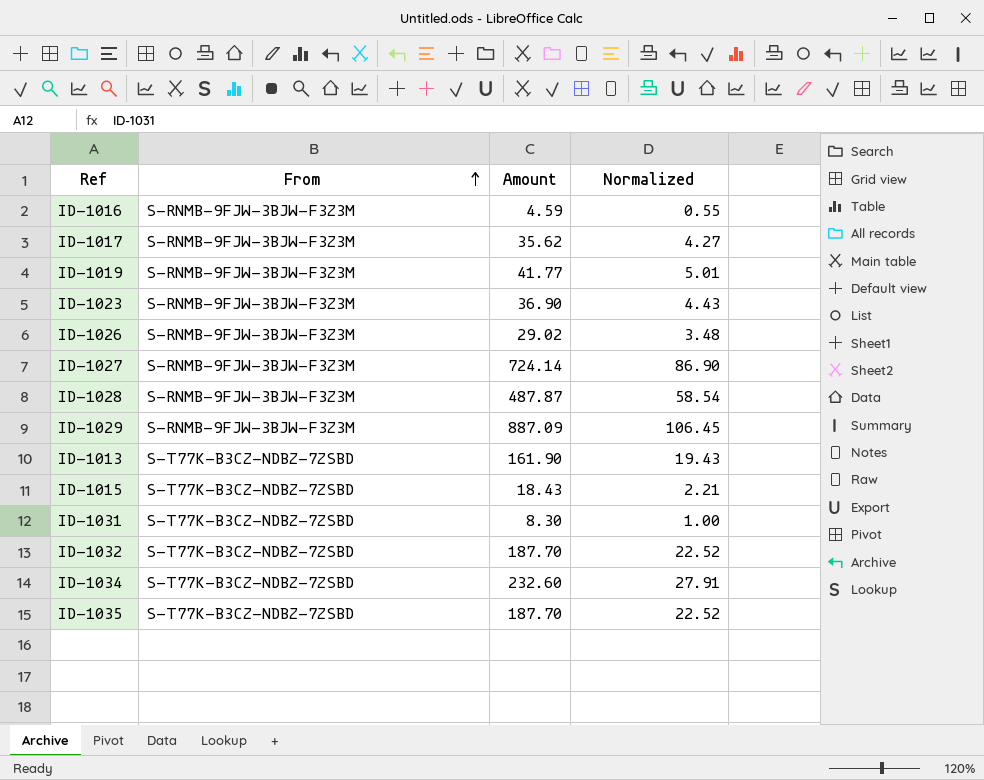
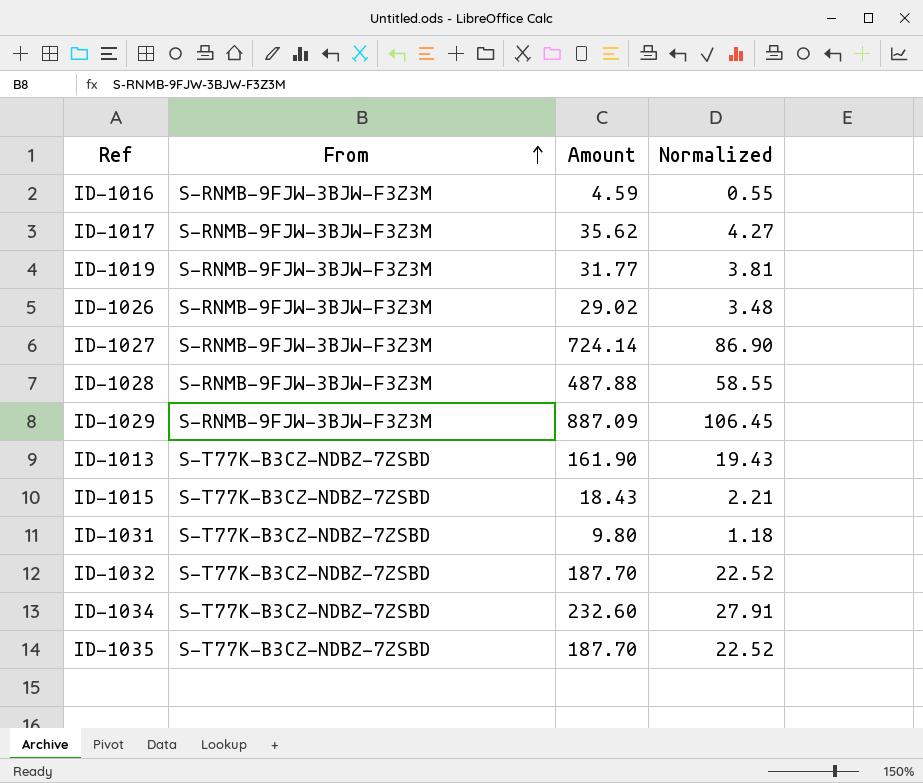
row ID-1023: S-RNMB-9FJW-3BJW-F3Z3M | 36.90 | 4.43 -> none
ID-1019 | Amount: 41.77 -> 31.77
ID-1019 | Normalized: 5.01 -> 3.81
ID-1028 | Amount: 487.87 -> 487.88
ID-1028 | Normalized: 58.54 -> 58.55
ID-1031 | Amount: 8.30 -> 9.80
ID-1031 | Normalized: 1.00 -> 1.18

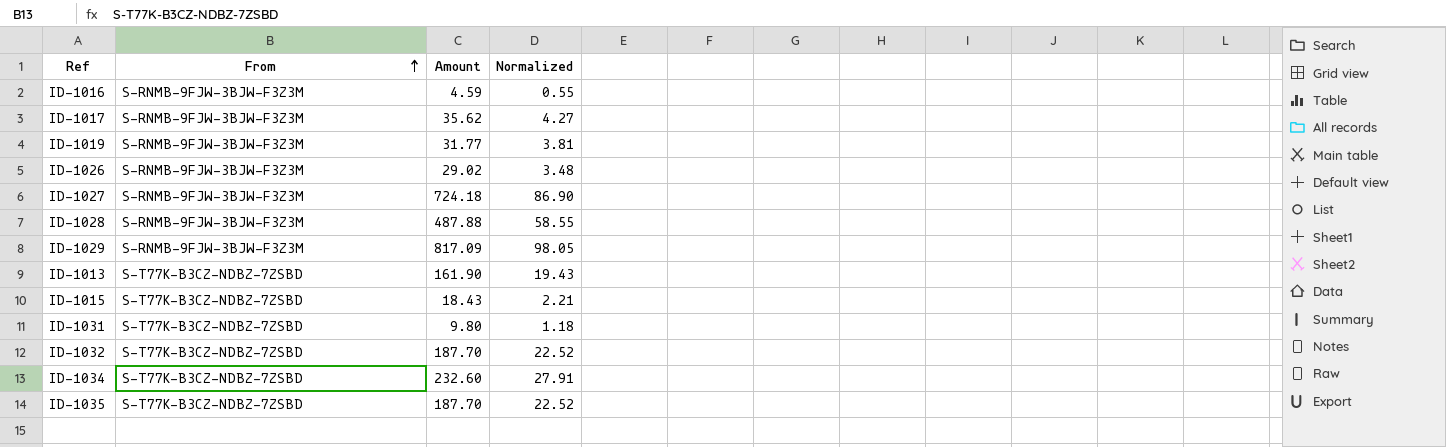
ID-1027 | Amount: 724.14 -> 724.18
ID-1029 | Amount: 887.09 -> 817.09
ID-1029 | Normalized: 106.45 -> 98.05

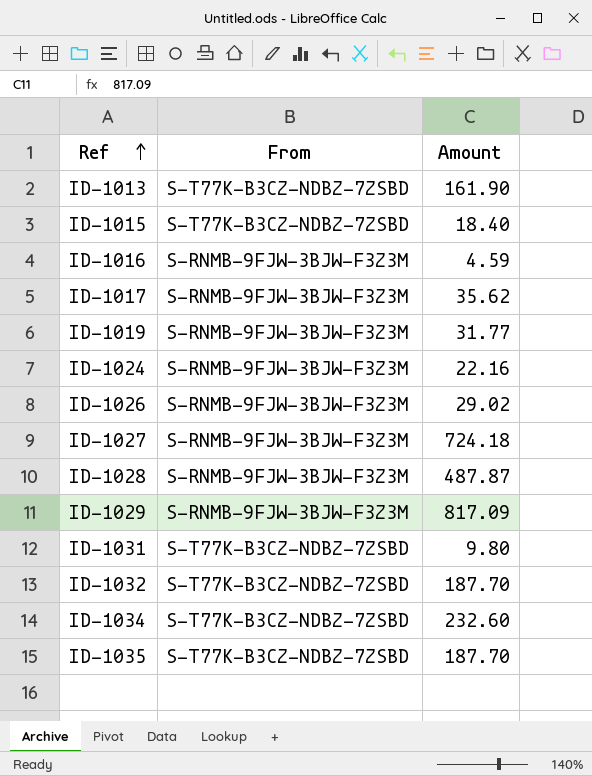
row order: From ascending -> Ref ascending
column Normalized | formula: [Amount] * 0.12 -> none
ID-1015 | Amount: 18.43 -> 18.40
row ID-1024: none -> S-RNMB-9FJW-3BJW-F3Z3M | 22.16
ID-1028 | Amount: 487.88 -> 487.87

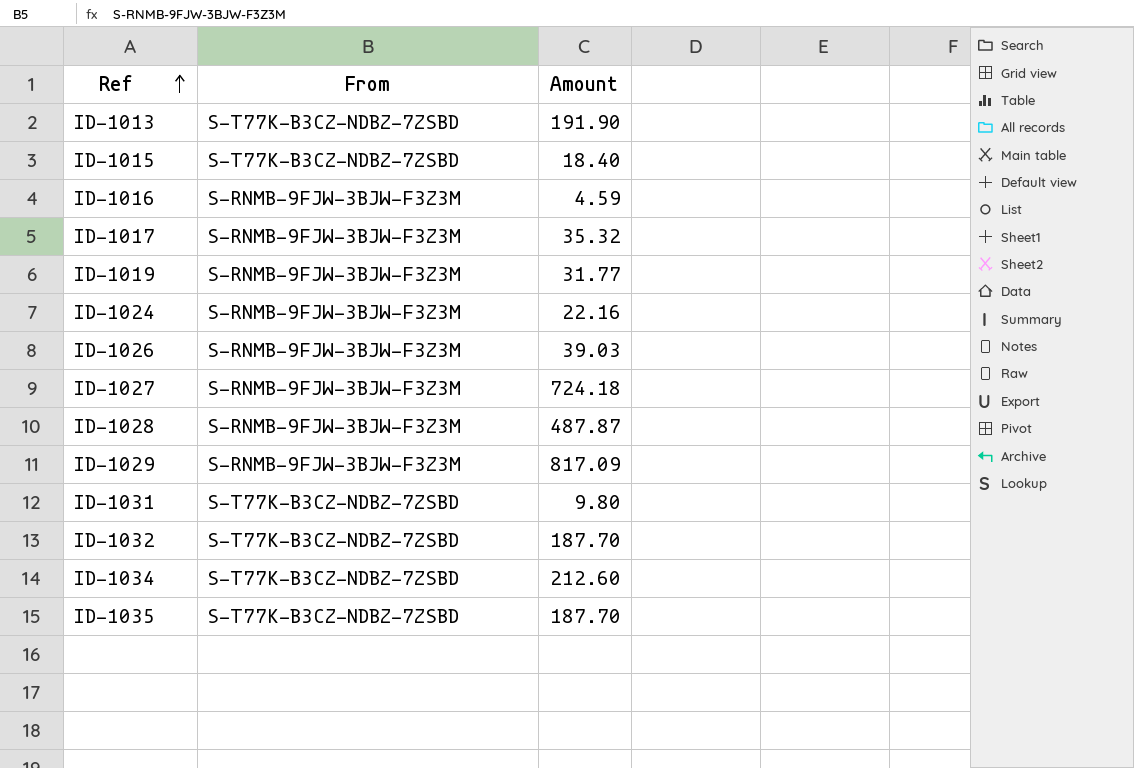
ID-1013 | Amount: 161.90 -> 191.90
ID-1017 | Amount: 35.62 -> 35.32
ID-1026 | Amount: 29.02 -> 39.03
ID-1034 | Amount: 232.60 -> 212.60

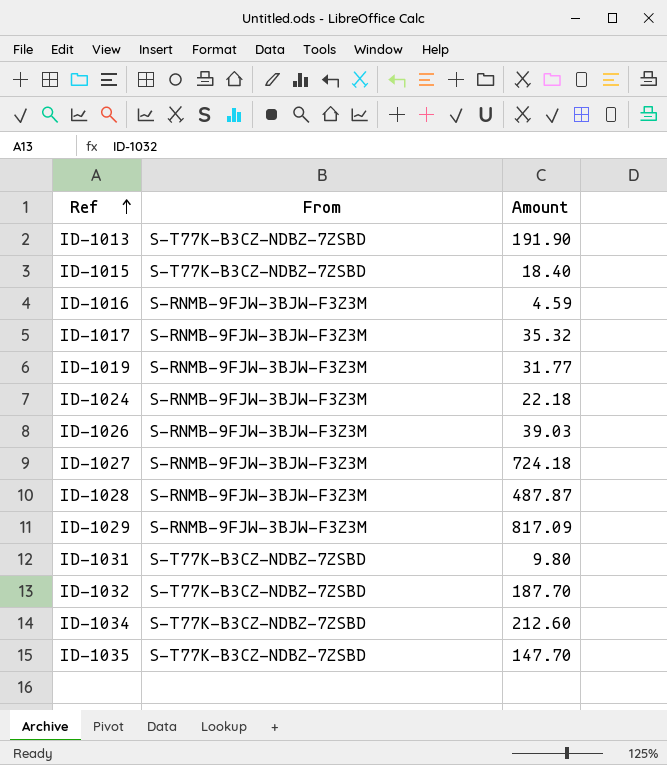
ID-1024 | Amount: 22.16 -> 22.18
ID-1035 | Amount: 187.70 -> 147.70

